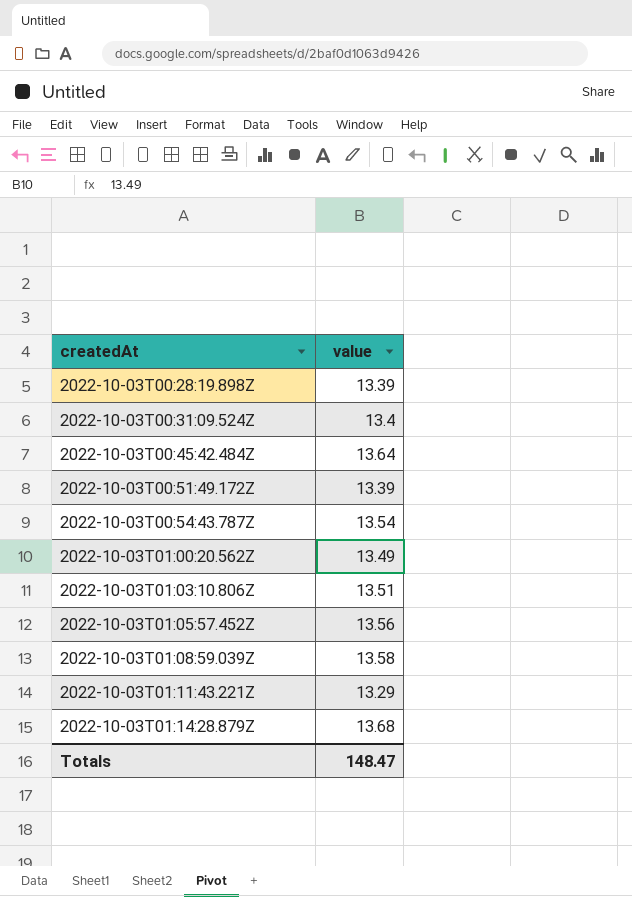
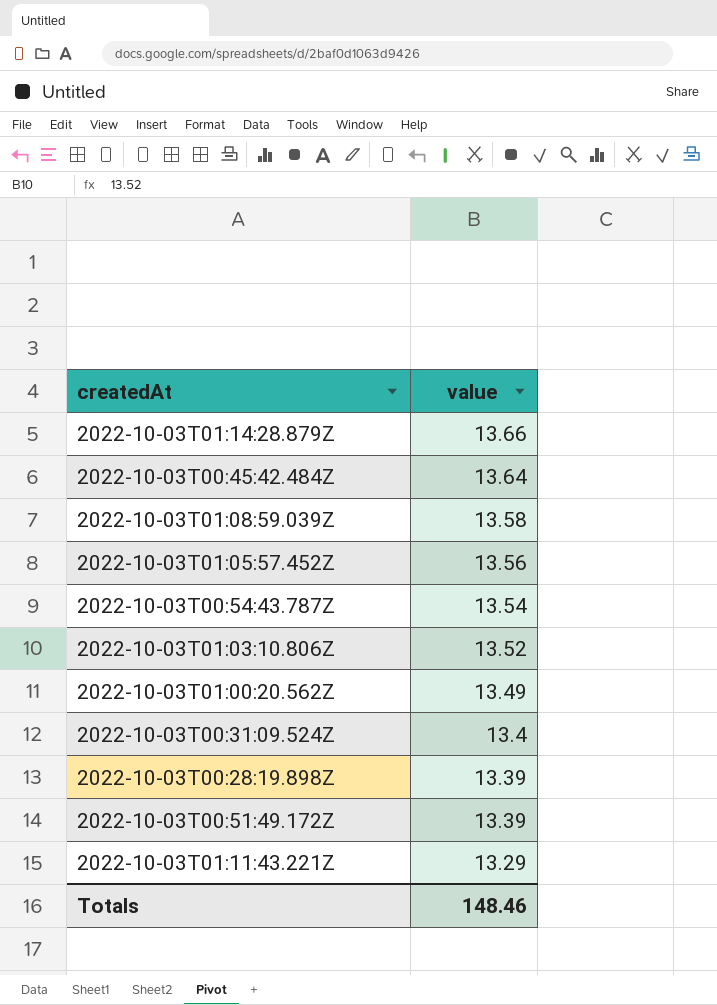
row order: createdAt ascending -> value descending
2022-10-03T01:14:28.879Z | value: 13.68 -> 13.66
2022-10-03T01:03:10.806Z | value: 13.51 -> 13.52
Totals | value: 148.47 -> 148.46

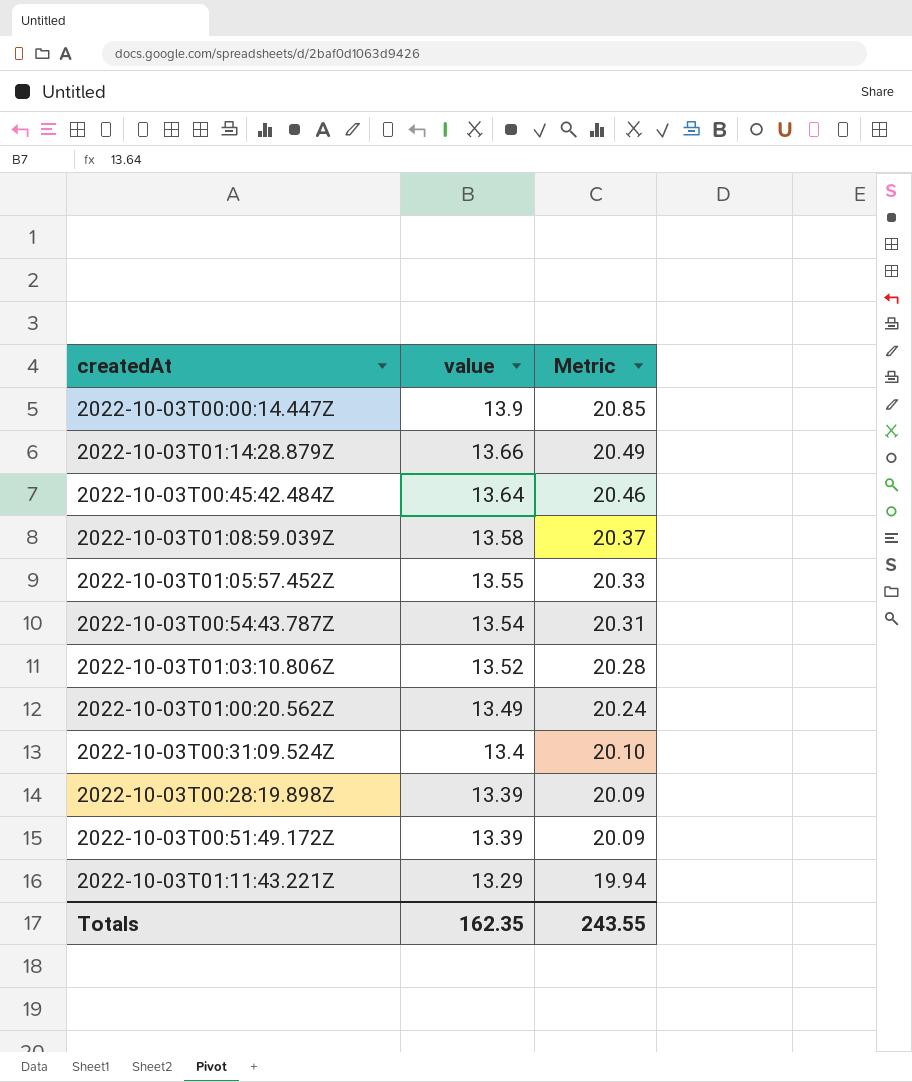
column Metric | formula: none -> [value] * 1.5
row 2022-10-03T00:00:14.447Z: none -> 13.9 | 20.85
2022-10-03T01:05:57.452Z | value: 13.56 -> 13.55
Totals | value: 148.46 -> 162.35

